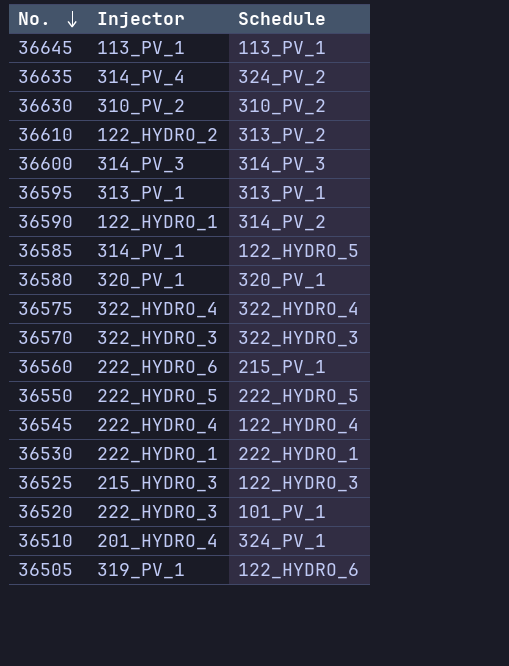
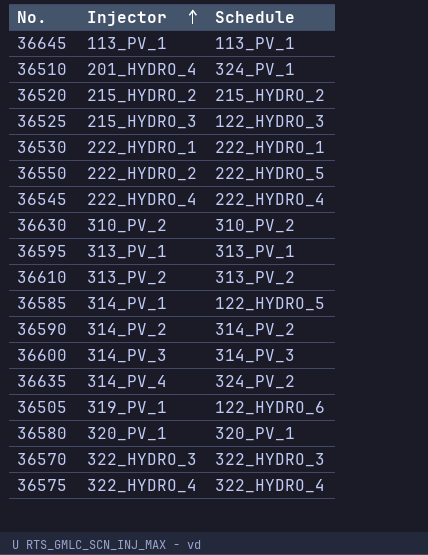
row order: No. descending -> Injector ascending
row 36560: 222_HYDRO_6 | 215_PV_1 -> none
36520 | Injector: 222_HYDRO_3 -> 215_HYDRO_2
36520 | Schedule: 101_PV_1 -> 215_HYDRO_2
36550 | Injector: 222_HYDRO_5 -> 222_HYDRO_2
36545 | Schedule: 122_HYDRO_4 -> 222_HYDRO_4
36610 | Injector: 122_HYDRO_2 -> 313_PV_2
36590 | Injector: 122_HYDRO_1 -> 314_PV_2

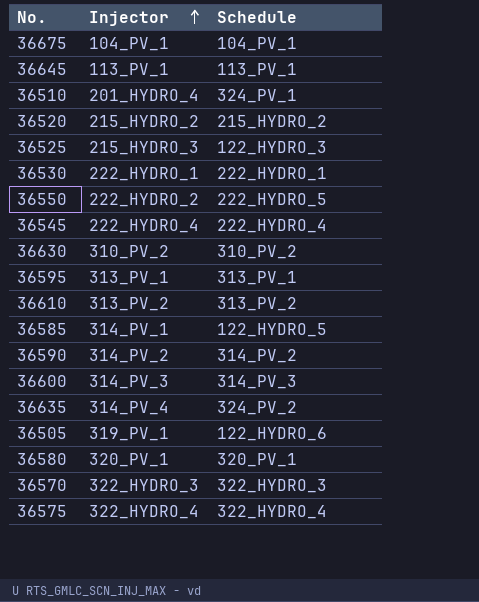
row 36675: none -> 104_PV_1 | 104_PV_1

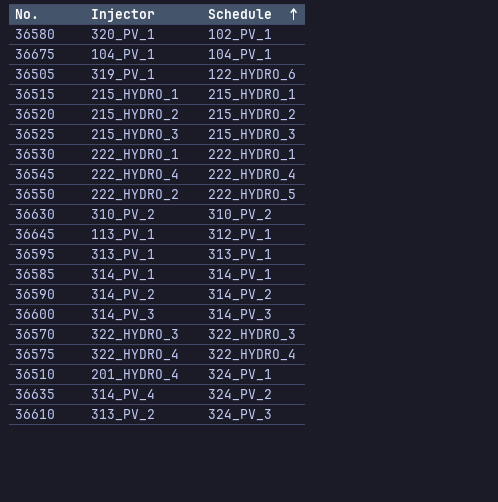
row order: Injector ascending -> Schedule ascending
36580 | Schedule: 320_PV_1 -> 102_PV_1
row 36515: none -> 215_HYDRO_1 | 215_HYDRO_1
36525 | Schedule: 122_HYDRO_3 -> 215_HYDRO_3
36645 | Schedule: 113_PV_1 -> 312_PV_1
36585 | Schedule: 122_HYDRO_5 -> 314_PV_1
36610 | Schedule: 313_PV_2 -> 324_PV_3

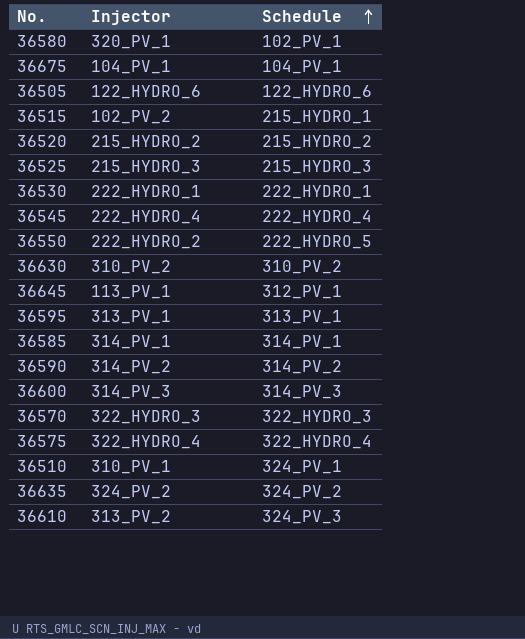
36505 | Injector: 319_PV_1 -> 122_HYDRO_6
36515 | Injector: 215_HYDRO_1 -> 102_PV_2
36510 | Injector: 201_HYDRO_4 -> 310_PV_1
36635 | Injector: 314_PV_4 -> 324_PV_2

